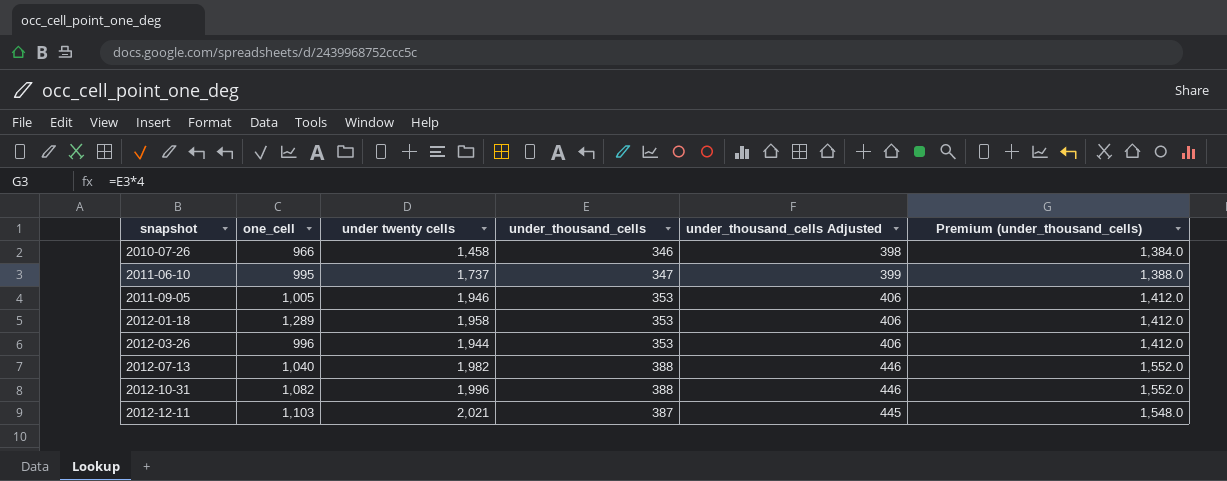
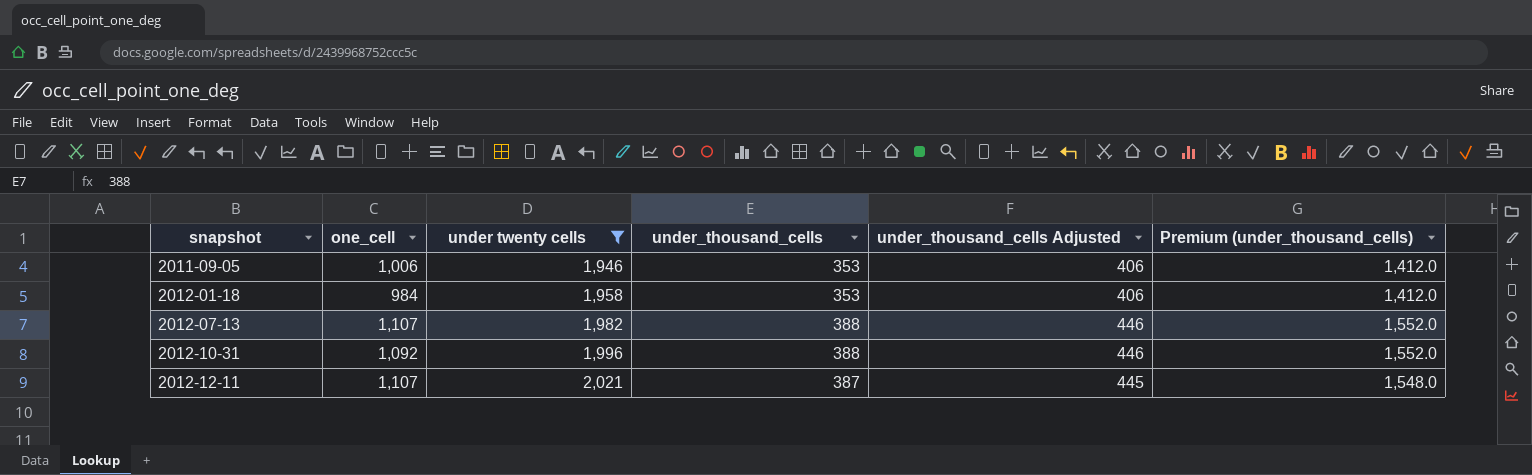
filter: none -> under twenty cells >= 1,946
2011-09-05 | one_cell: 1,005 -> 1,006
2012-01-18 | one_cell: 1,289 -> 984
2012-07-13 | one_cell: 1,040 -> 1,107
2012-10-31 | one_cell: 1,082 -> 1,092
2012-12-11 | one_cell: 1,103 -> 1,107

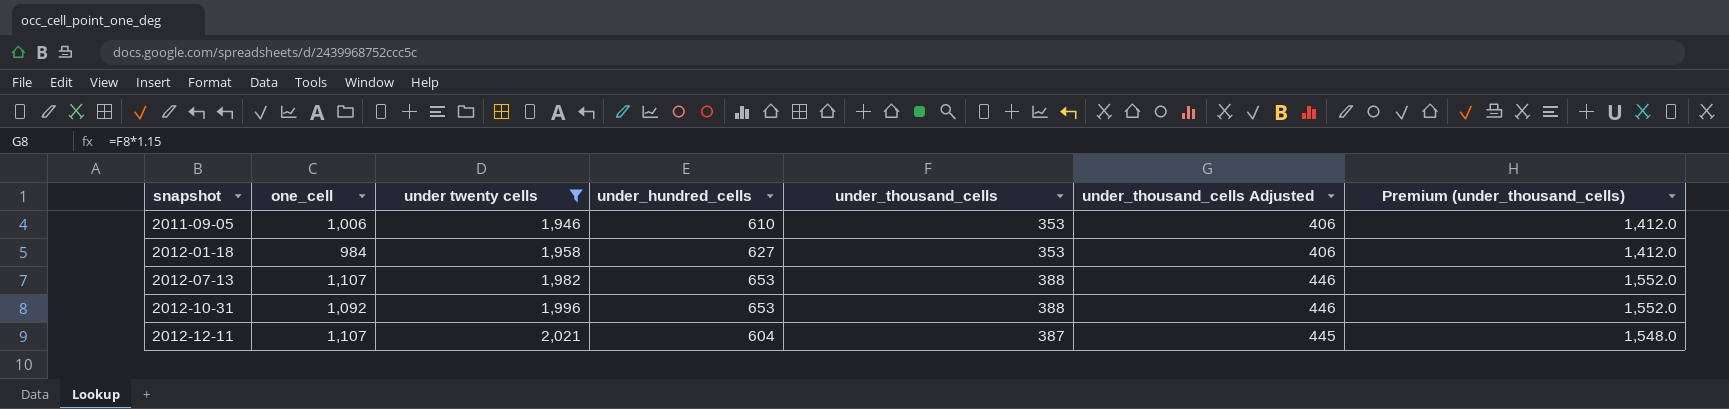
column under_hundred_cells | position: none -> 4

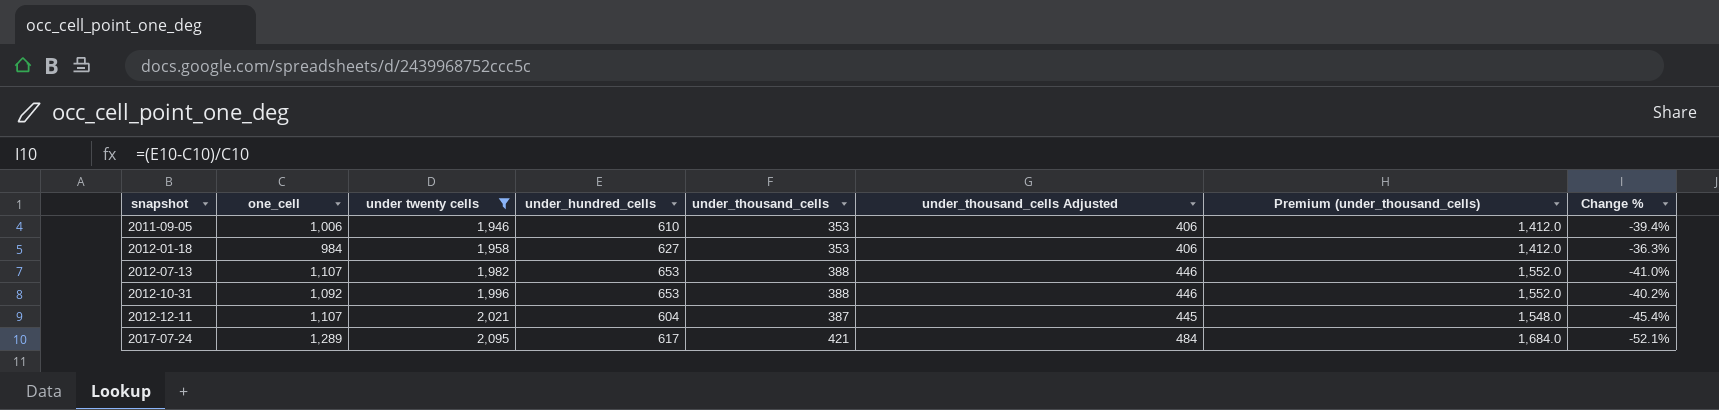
column Change % | formula: none -> ([under_hundred_cells] - [one_cell]) / [one_cell]
row 2017-07-24: none -> 1,289 | 2,095 | 617 | 421 | 484 | 1,684.0 | -52.1%

